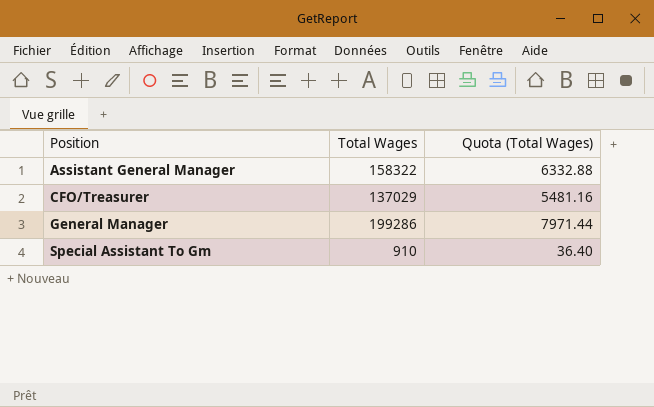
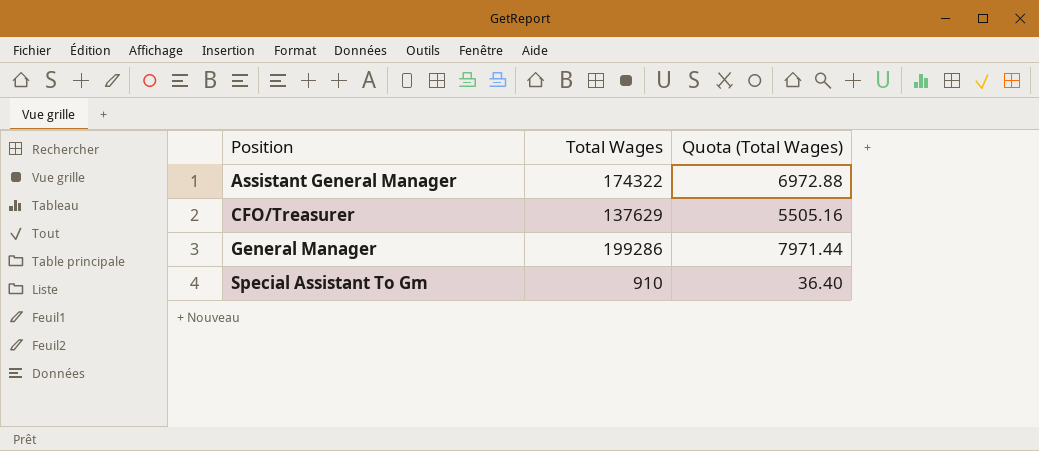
Assistant General Manager | Total Wages: 158322 -> 174322
Assistant General Manager | Quota (Total Wages): 6332.88 -> 6972.88
CFO/Treasurer | Total Wages: 137029 -> 137629
CFO/Treasurer | Quota (Total Wages): 5481.16 -> 5505.16

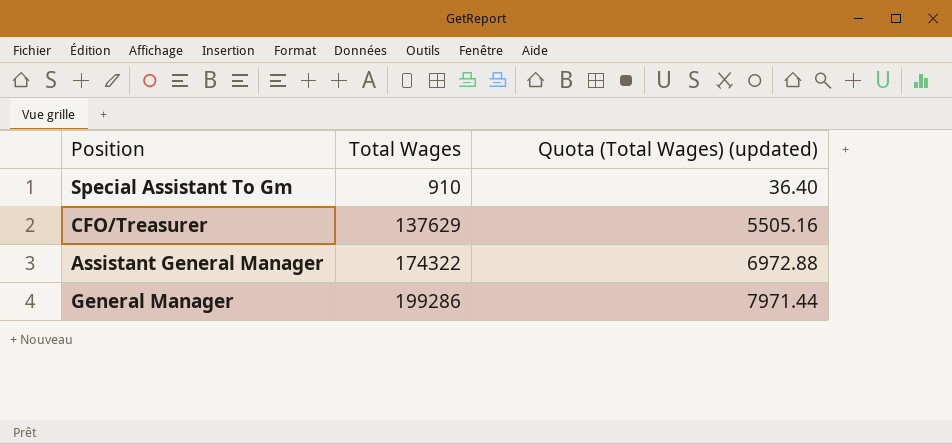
row order: Position ascending -> Total Wages ascending
column name: Quota (Total Wages) -> Quota (Total Wages) (updated)

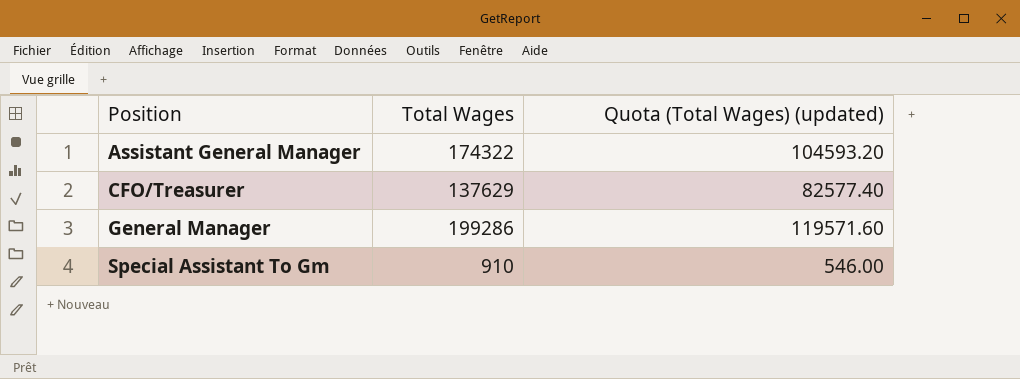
row order: Total Wages ascending -> Position ascending
column Quota (Total Wages) (updated) | formula: [Total Wages] * 0.04 -> [Total Wages] * 0.6

